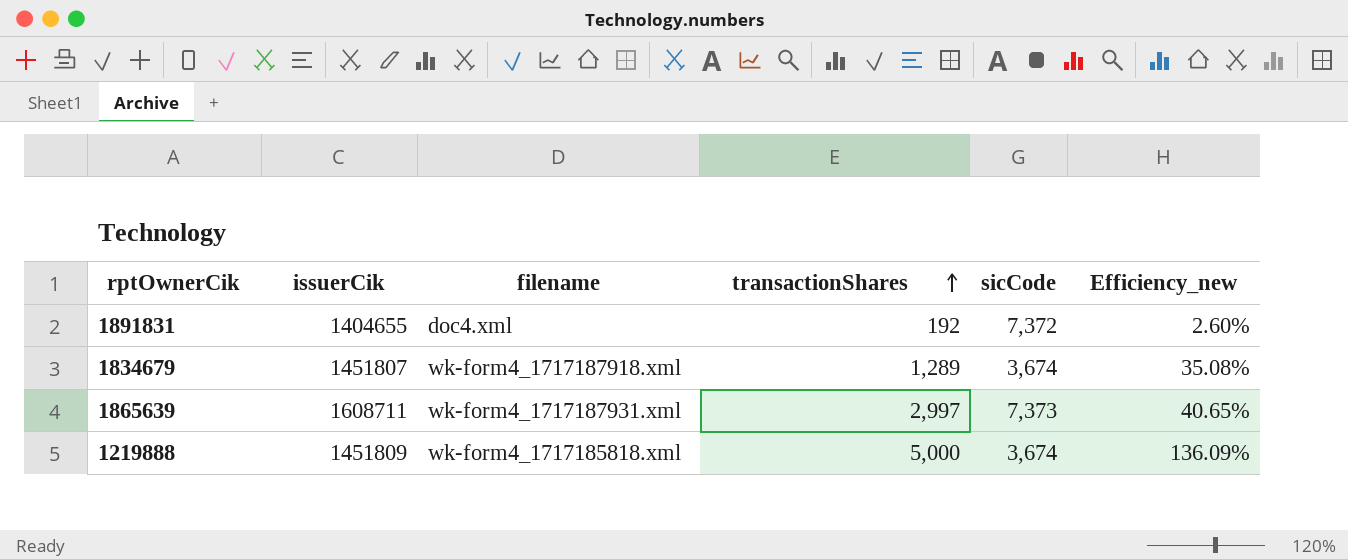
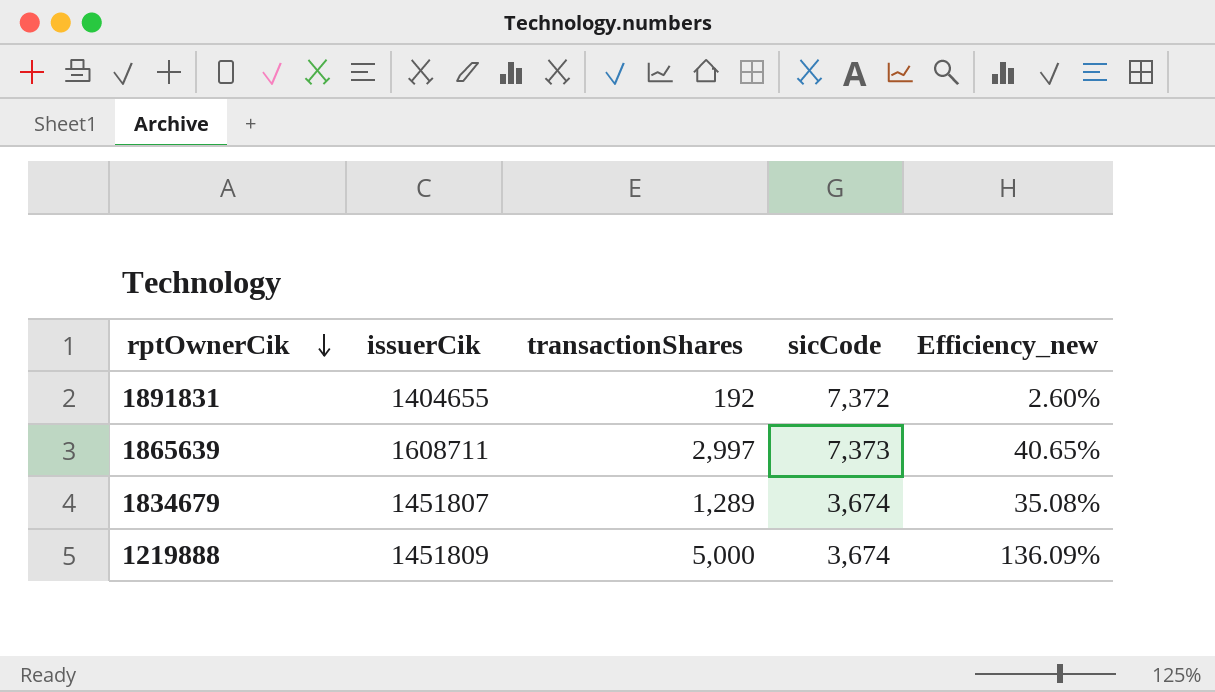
row order: transactionShares ascending -> rptOwnerCik descending
column filename | position: 3 -> none

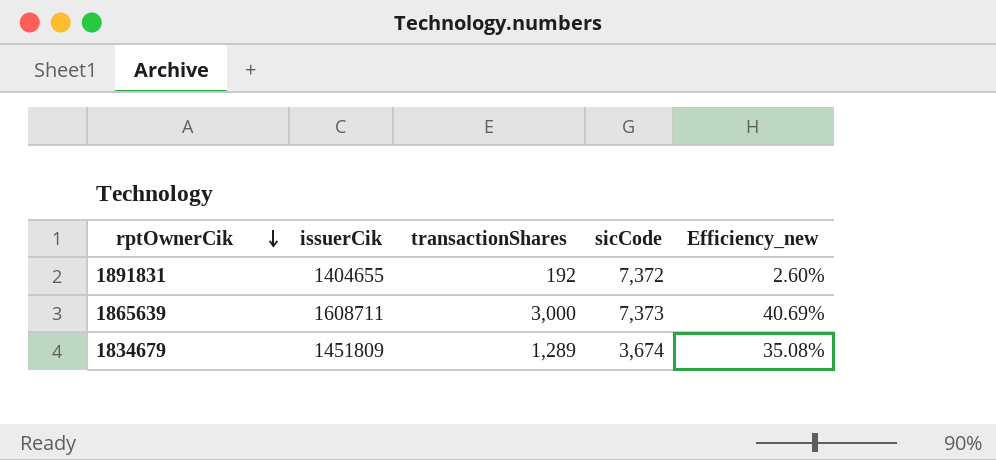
row 1219888: 1451809 | 5,000 | 3,674 | 136.09% -> none
1865639 | transactionShares: 2,997 -> 3,000
1865639 | Efficiency_new: 40.65% -> 40.69%
1834679 | issuerCik: 1451807 -> 1451809

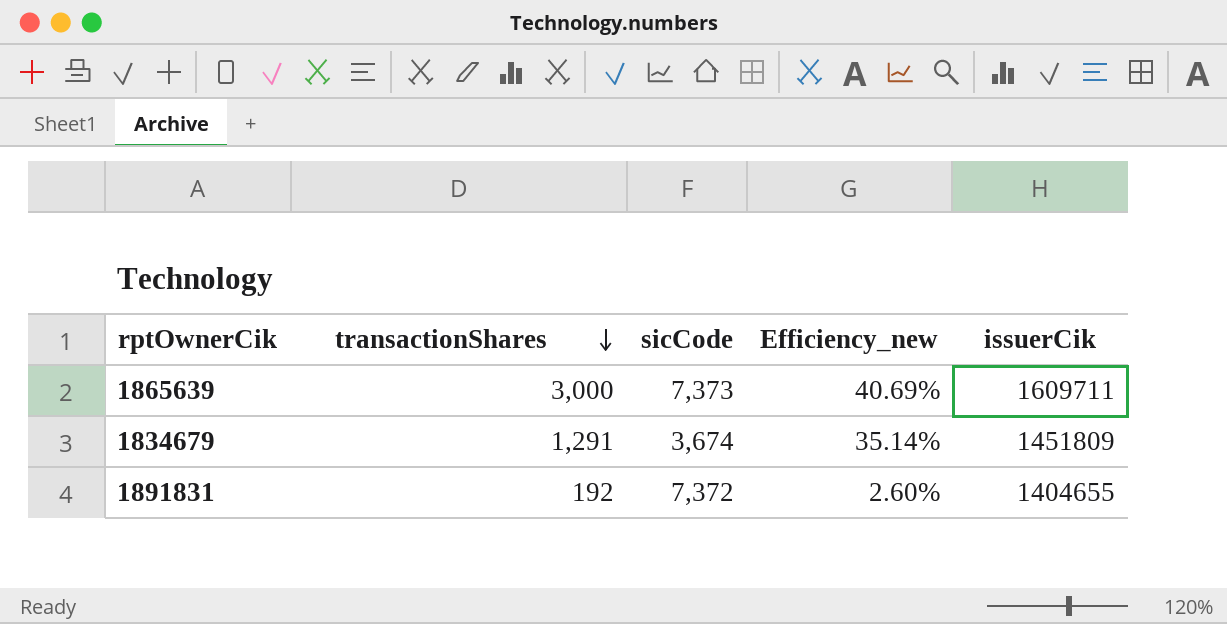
row order: rptOwnerCik descending -> transactionShares descending
column issuerCik | position: 2 -> 5
1865639 | issuerCik: 1608711 -> 1609711
1834679 | transactionShares: 1,289 -> 1,291
1834679 | Efficiency_new: 35.08% -> 35.14%

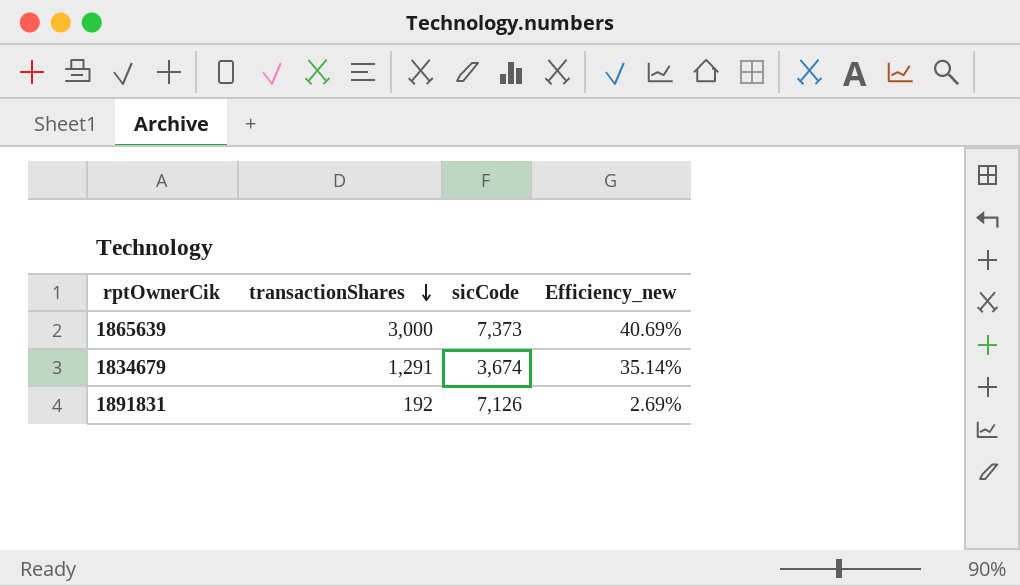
column issuerCik | position: 5 -> none
1891831 | sicCode: 7,372 -> 7,126
1891831 | Efficiency_new: 2.60% -> 2.69%

